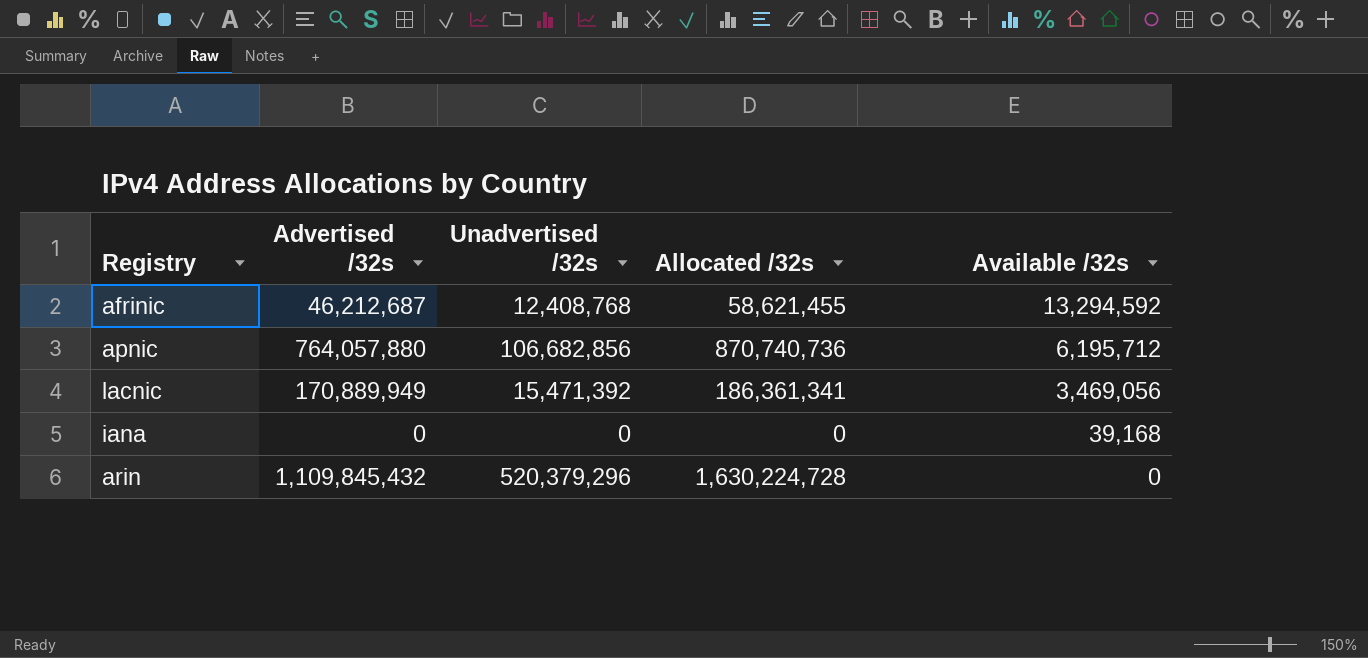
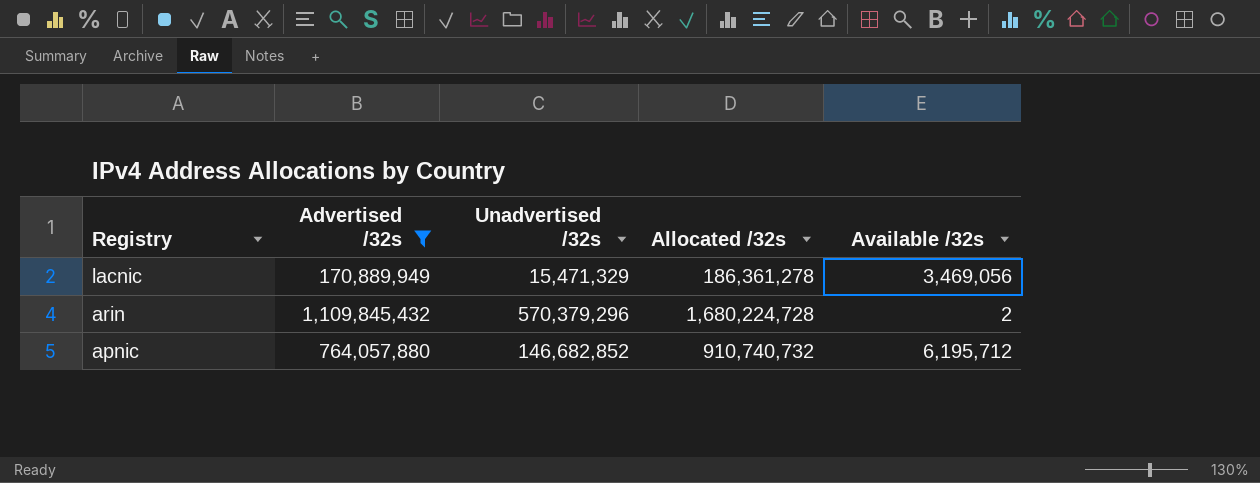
filter: none -> Advertised /32s >= 170,889,949
row order: Available /32s descending -> Registry descending
lacnic | Unadvertised /32s: 15,471,392 -> 15,471,329
lacnic | Allocated /32s: 186,361,341 -> 186,361,278
arin | Unadvertised /32s: 520,379,296 -> 570,379,296
arin | Allocated /32s: 1,630,224,728 -> 1,680,224,728
arin | Available /32s: 0 -> 2
apnic | Unadvertised /32s: 106,682,856 -> 146,682,852
apnic | Allocated /32s: 870,740,736 -> 910,740,732

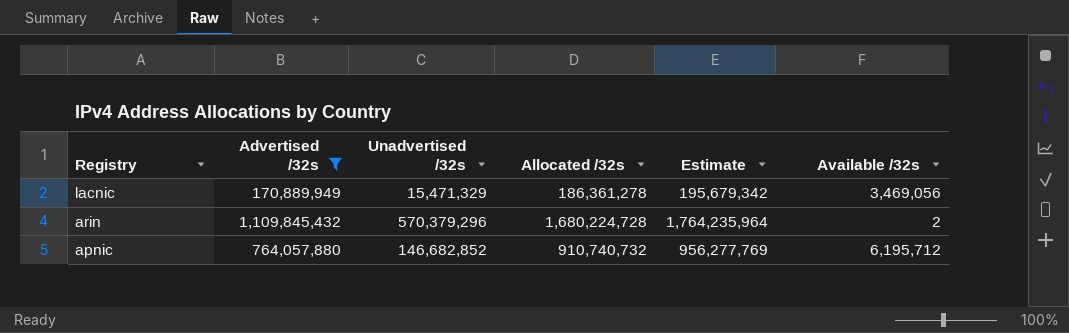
column Estimate | formula: none -> [Allocated /32s] * 1.05

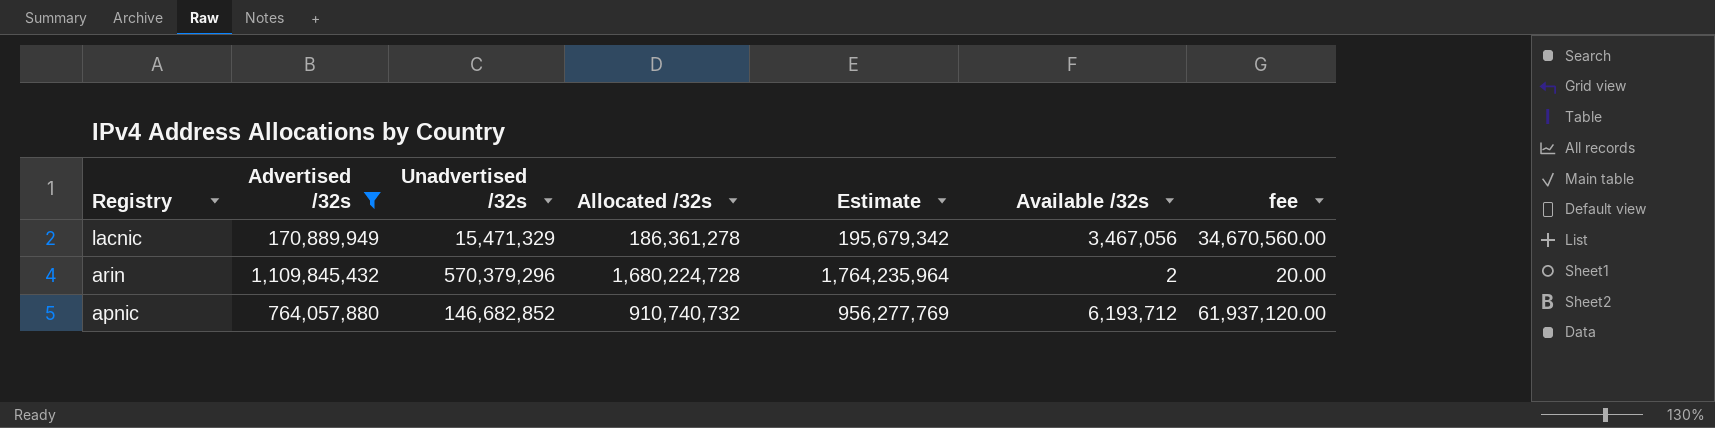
column fee | formula: none -> [Available /32s] * 10
lacnic | Available /32s: 3,469,056 -> 3,467,056
apnic | Available /32s: 6,195,712 -> 6,193,712

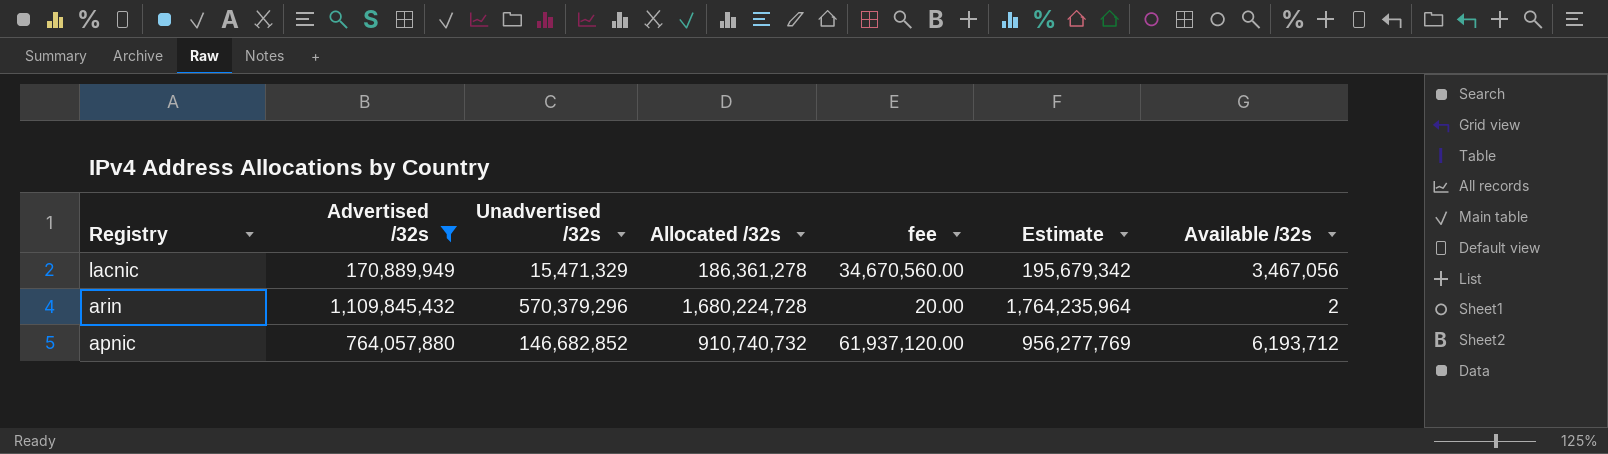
column fee | position: 7 -> 5

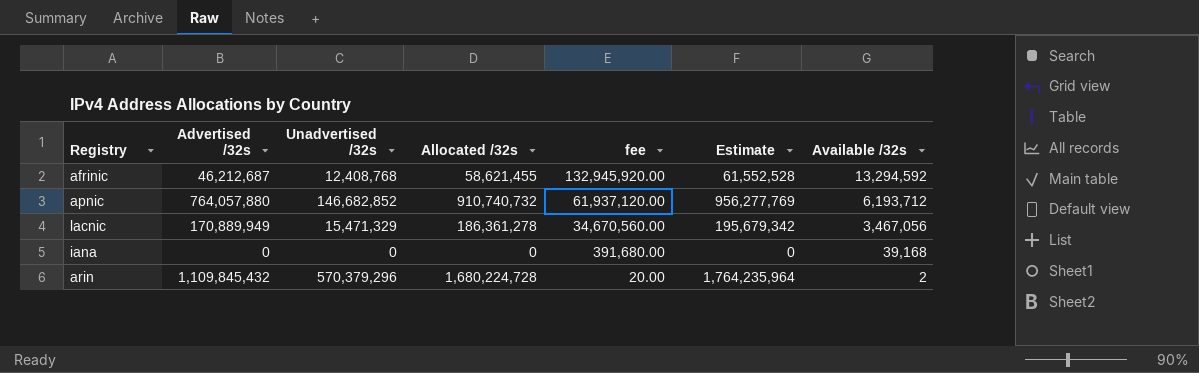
filter: Advertised /32s >= 170,889,949 -> none
row order: Registry descending -> fee descending

